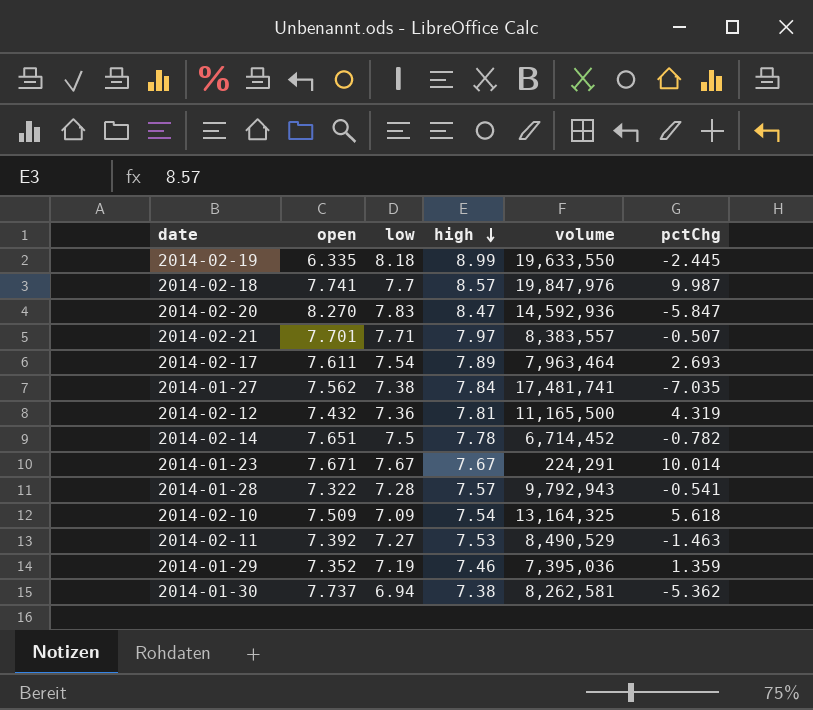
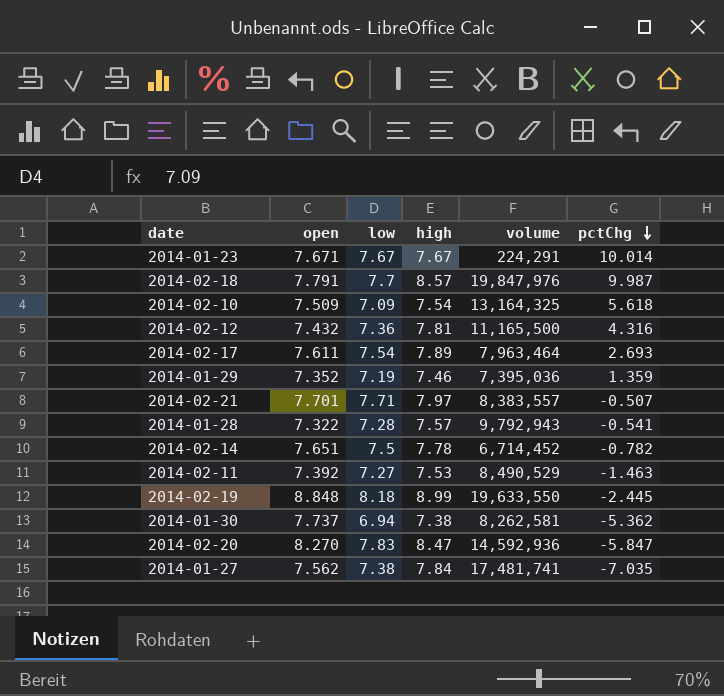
row order: high descending -> pctChg descending
2014-02-18 | open: 7.741 -> 7.791
2014-02-12 | pctChg: 4.319 -> 4.316
2014-02-19 | open: 6.335 -> 8.848

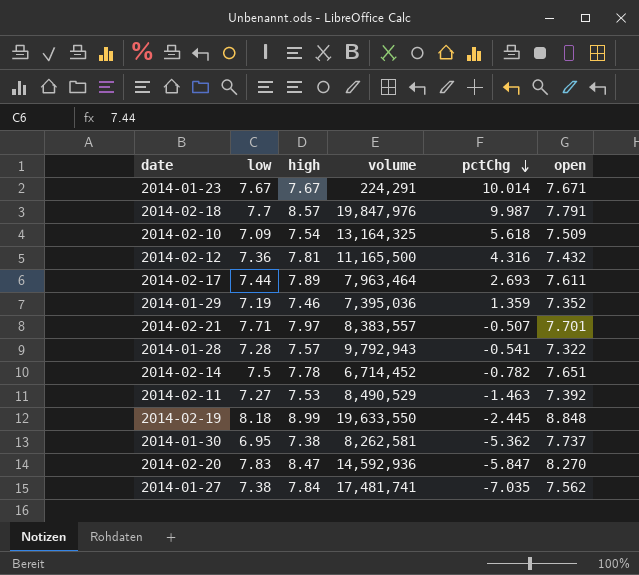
column open | position: 2 -> 6
2014-02-17 | low: 7.54 -> 7.44
2014-01-30 | low: 6.94 -> 6.95

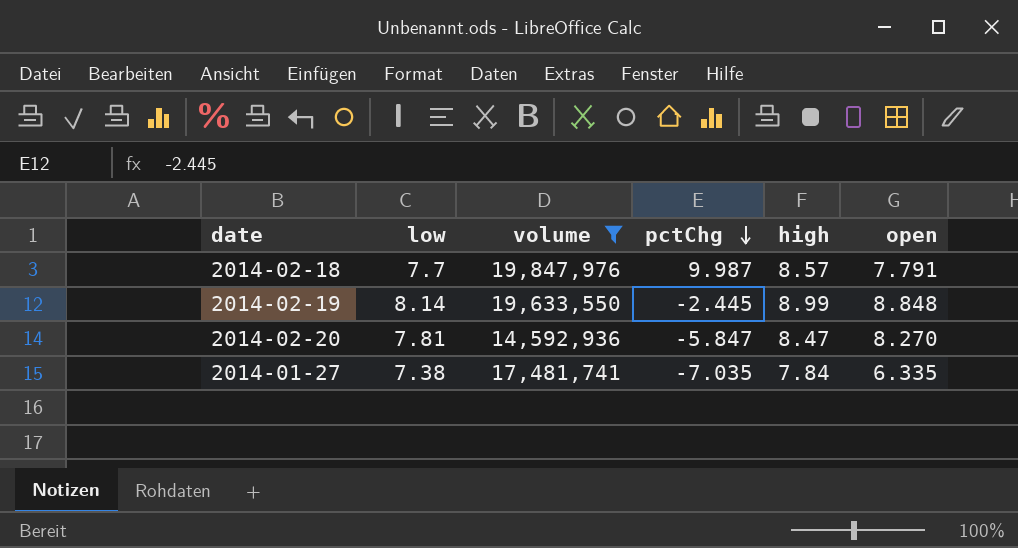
filter: none -> volume >= 14,592,936
column high | position: 3 -> 5
2014-02-19 | low: 8.18 -> 8.14
2014-02-20 | low: 7.83 -> 7.81
2014-01-27 | open: 7.562 -> 6.335

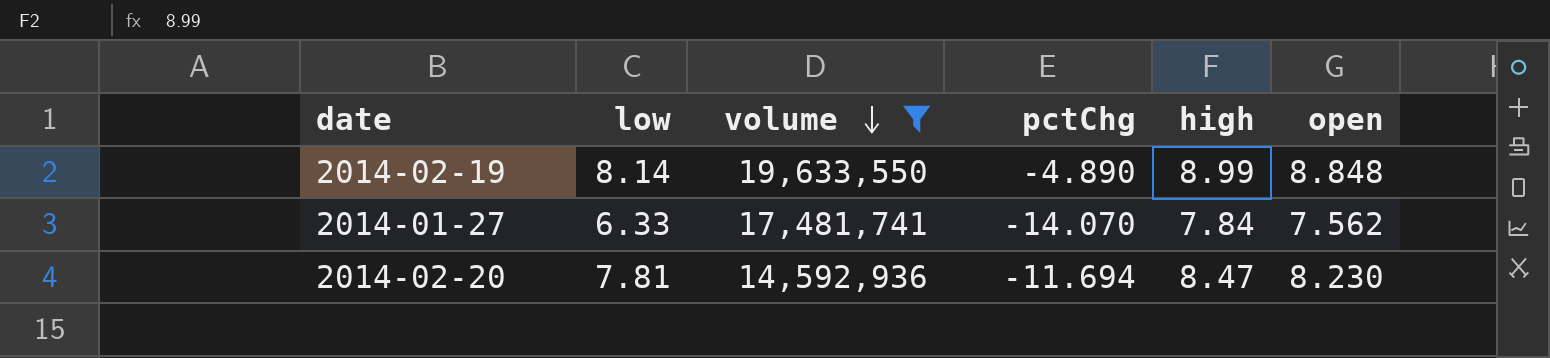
row order: pctChg descending -> volume descending
row 2014-02-18: 7.7 | 19,847,976 | 9.987 | 8.57 | 7.791 -> none
2014-02-19 | pctChg: -2.445 -> -4.890
2014-01-27 | low: 7.38 -> 6.33
2014-01-27 | pctChg: -7.035 -> -14.070
2014-01-27 | open: 6.335 -> 7.562
2014-02-20 | pctChg: -5.847 -> -11.694
2014-02-20 | open: 8.270 -> 8.230

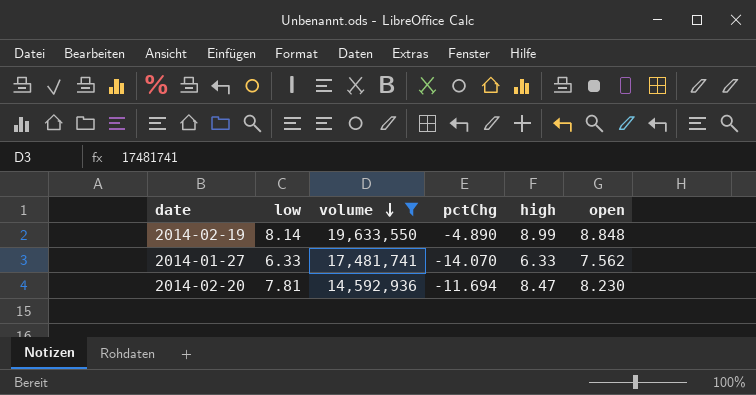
2014-01-27 | high: 7.84 -> 6.33

